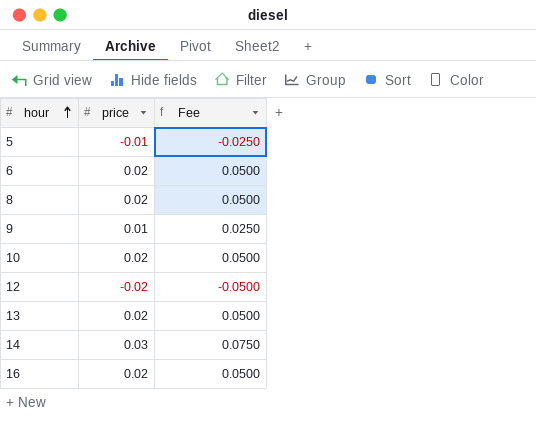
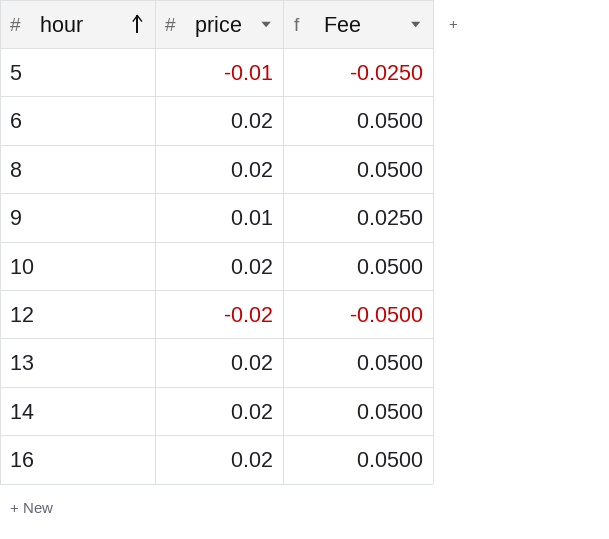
14 | price: 0.03 -> 0.02
14 | Fee: 0.0750 -> 0.0500

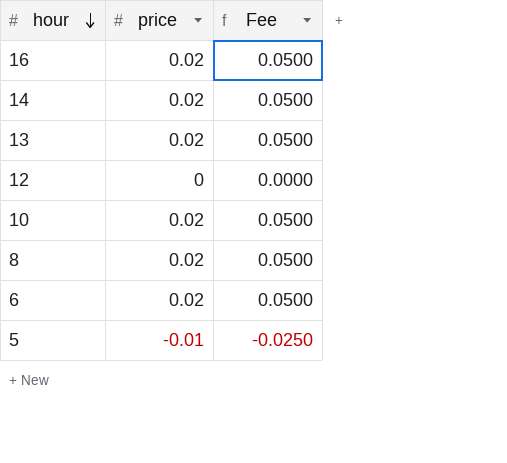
row order: hour ascending -> hour descending
row 9: 0.01 | 0.0250 -> none
12 | price: -0.02 -> 0
12 | Fee: -0.0500 -> 0.0000

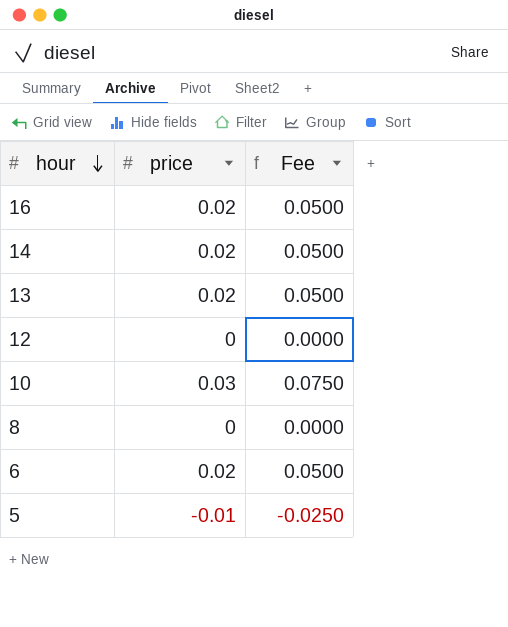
10 | price: 0.02 -> 0.03
10 | Fee: 0.0500 -> 0.0750
8 | price: 0.02 -> 0
8 | Fee: 0.0500 -> 0.0000

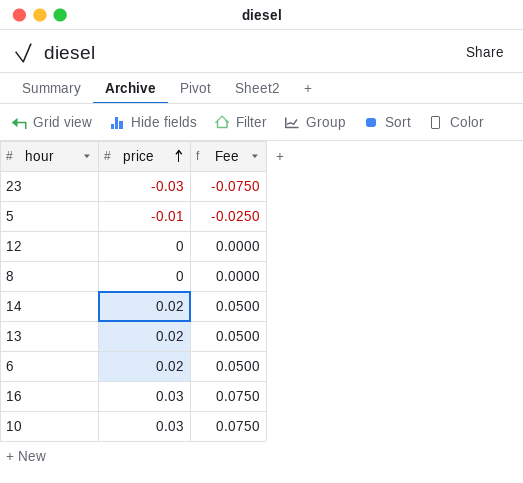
row order: hour descending -> price ascending
row 23: none -> -0.03 | -0.0750
16 | price: 0.02 -> 0.03
16 | Fee: 0.0500 -> 0.0750

